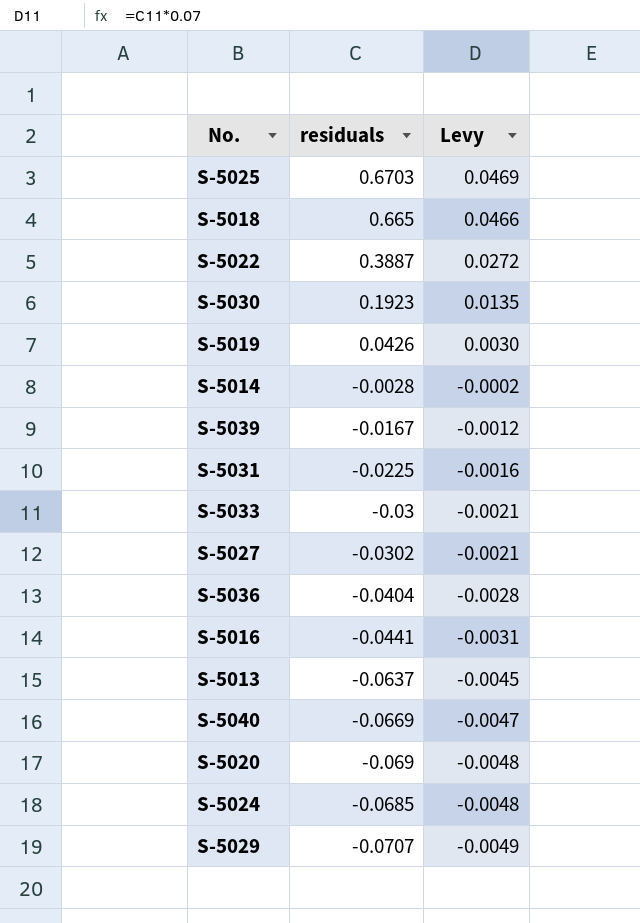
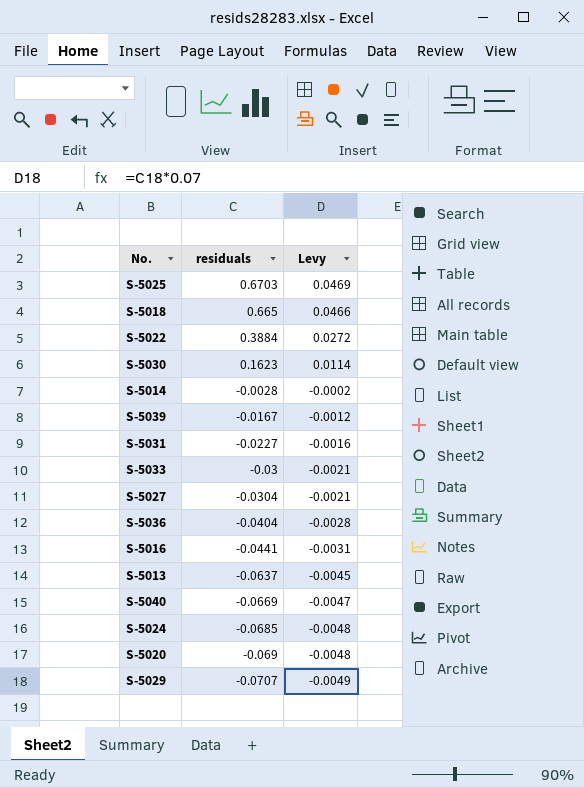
row order: Levy descending -> residuals descending
row S-5019: 0.0426 | 0.0030 -> none
S-5022 | residuals: 0.3887 -> 0.3884
S-5030 | residuals: 0.1923 -> 0.1623
S-5030 | Levy: 0.0135 -> 0.0114
S-5031 | residuals: -0.0225 -> -0.0227
S-5027 | residuals: -0.0302 -> -0.0304

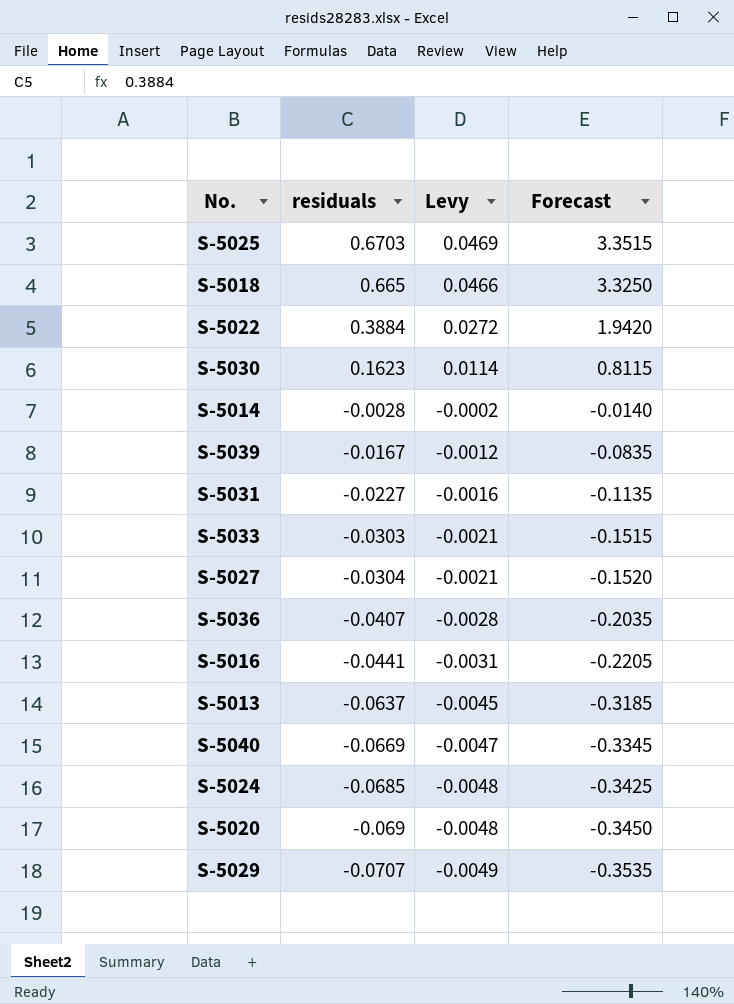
column Forecast | formula: none -> [residuals] * 5
S-5033 | residuals: -0.03 -> -0.0303
S-5036 | residuals: -0.0404 -> -0.0407

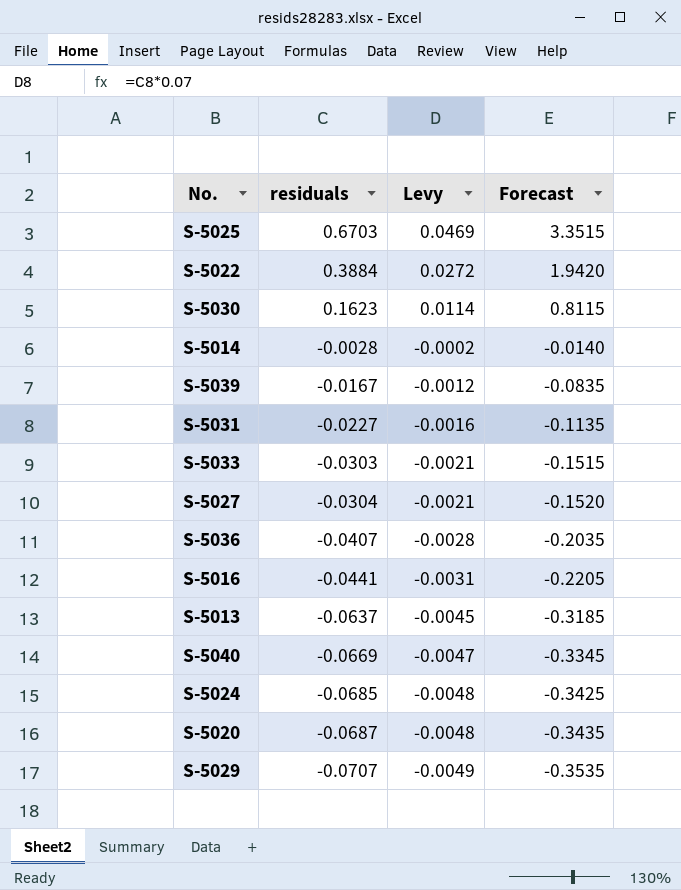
row S-5018: 0.665 | 0.0466 | 3.3250 -> none
S-5020 | residuals: -0.069 -> -0.0687
S-5020 | Forecast: -0.3450 -> -0.3435

